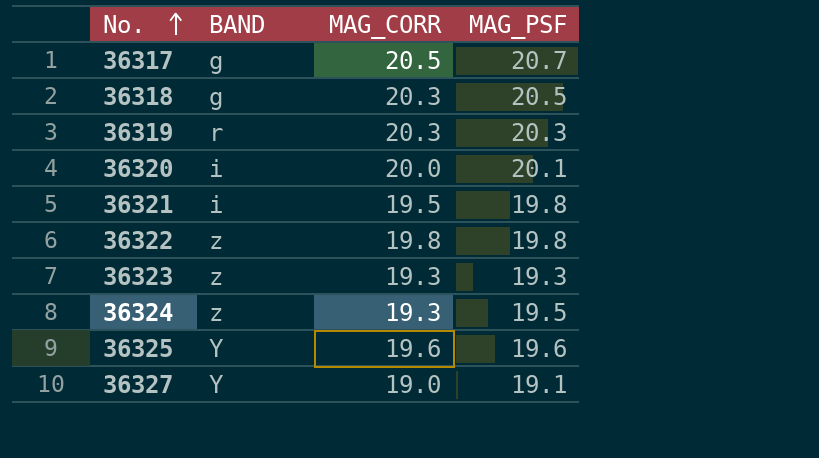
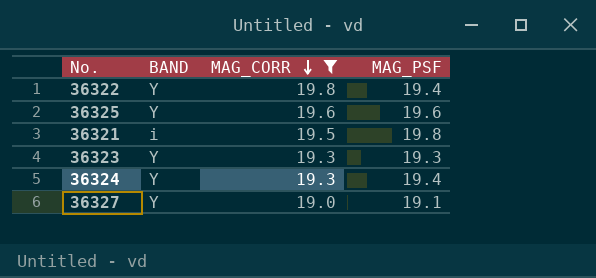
filter: none -> MAG_CORR <= 19.8
row order: No. ascending -> MAG_CORR descending
36322 | BAND: z -> Y
36322 | MAG_PSF: 19.8 -> 19.4
36323 | BAND: z -> Y
36324 | BAND: z -> Y
36324 | MAG_PSF: 19.5 -> 19.4

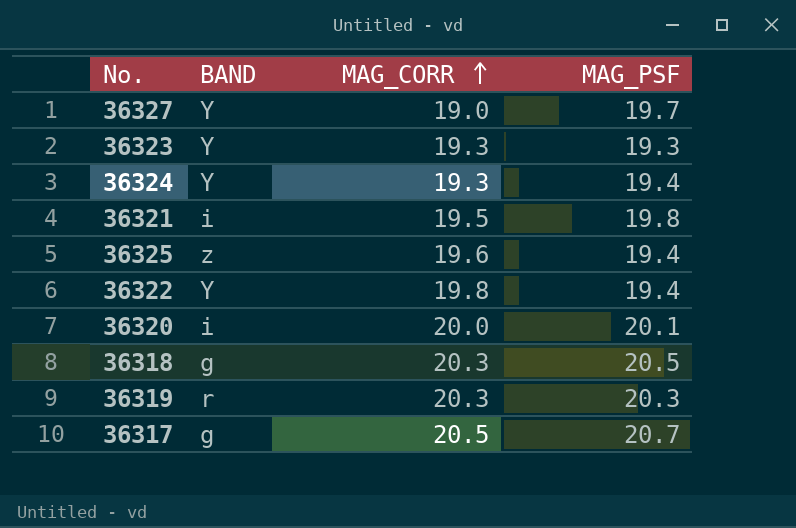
filter: MAG_CORR <= 19.8 -> none
row order: MAG_CORR descending -> MAG_CORR ascending
36327 | MAG_PSF: 19.1 -> 19.7
36325 | BAND: Y -> z
36325 | MAG_PSF: 19.6 -> 19.4

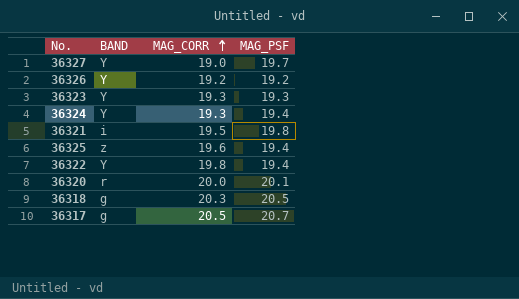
row 36319: r | 20.3 | 20.3 -> none
row 36326: none -> Y | 19.2 | 19.2
36320 | BAND: i -> r

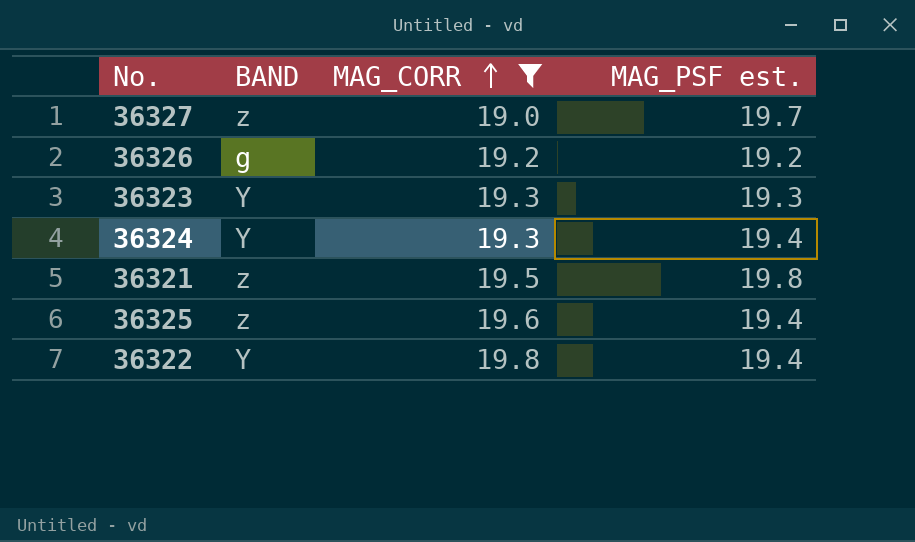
filter: none -> MAG_CORR <= 19.8
column name: MAG_PSF -> MAG_PSF est.
36327 | BAND: Y -> z
36326 | BAND: Y -> g
36321 | BAND: i -> z

